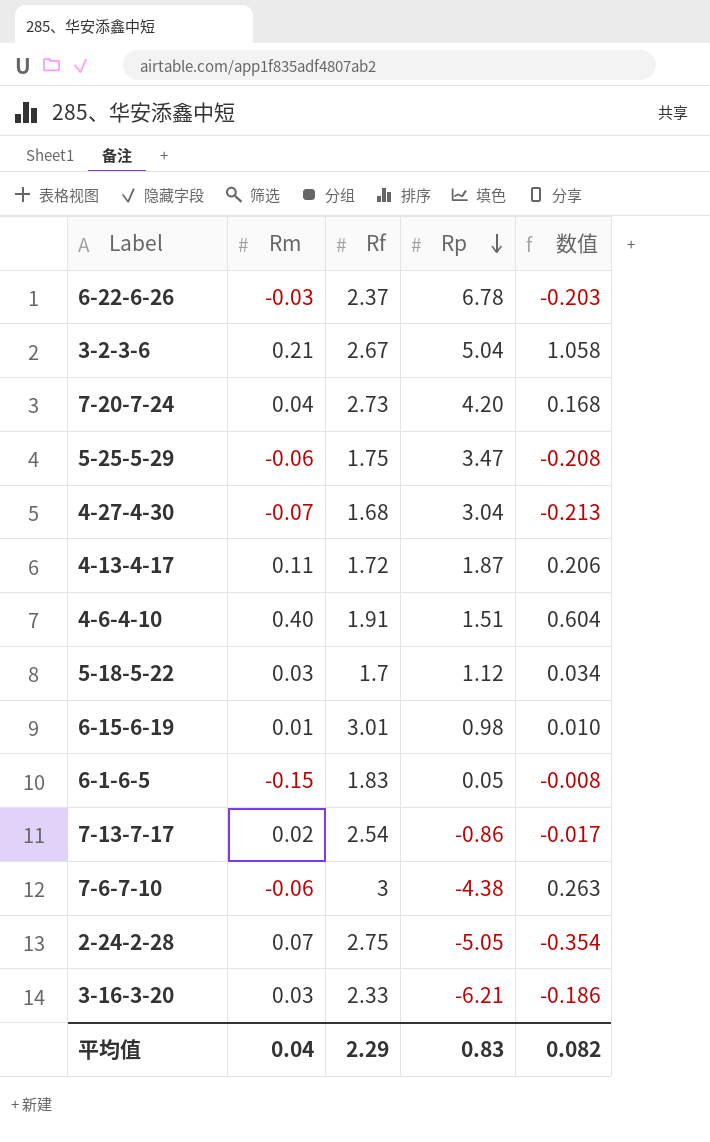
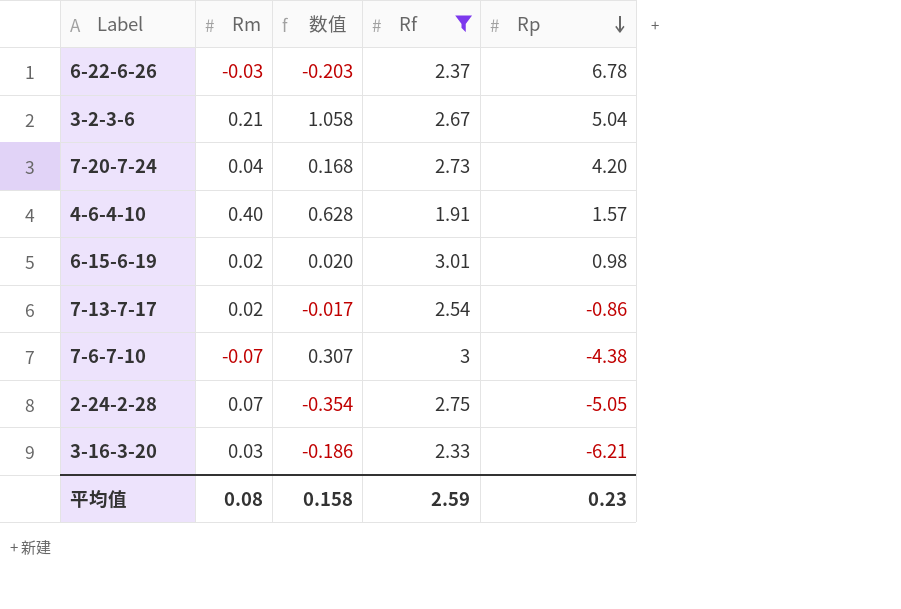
filter: none -> Rf >= 1.91
column 数值 | position: 5 -> 3
4-6-4-10 | 数值: 0.604 -> 0.628
4-6-4-10 | Rp: 1.51 -> 1.57
6-15-6-19 | Rm: 0.01 -> 0.02
6-15-6-19 | 数值: 0.010 -> 0.020
7-6-7-10 | Rm: -0.06 -> -0.07
7-6-7-10 | 数值: 0.263 -> 0.307
平均值 | Rm: 0.04 -> 0.08
平均值 | 数值: 0.082 -> 0.158
平均值 | Rf: 2.29 -> 2.59
平均值 | Rp: 0.83 -> 0.23

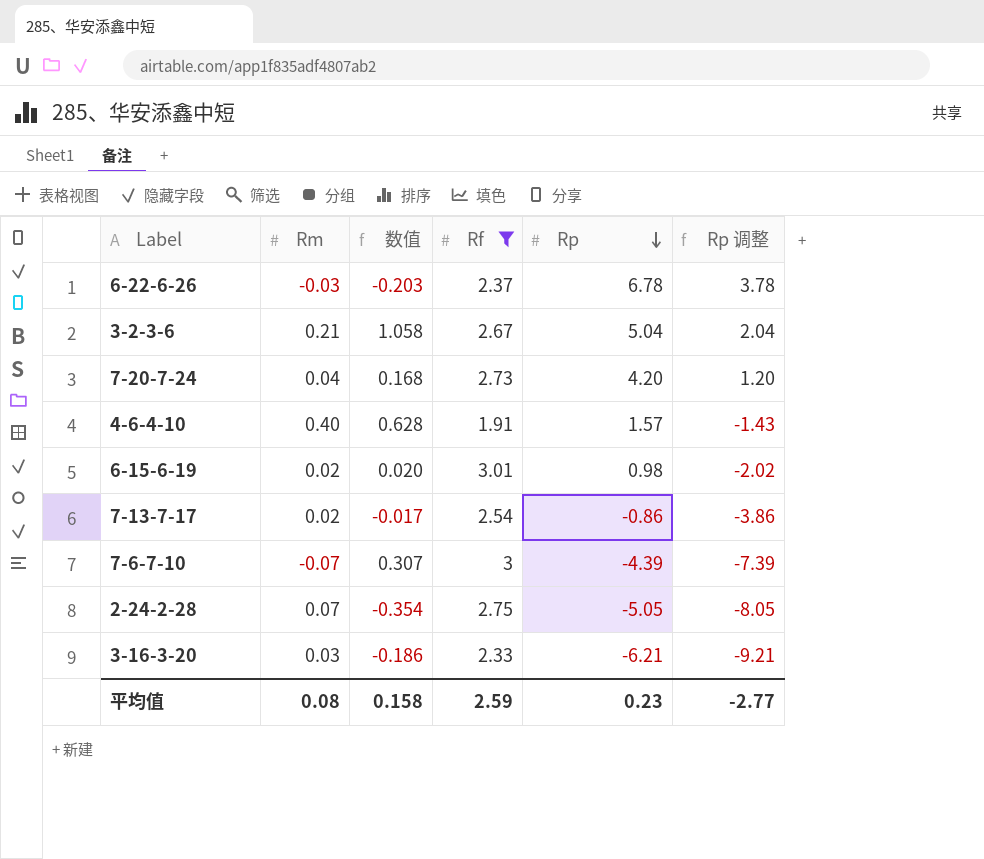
column Rp 调整 | formula: none -> [Rp] - 3
7-6-7-10 | Rp: -4.38 -> -4.39

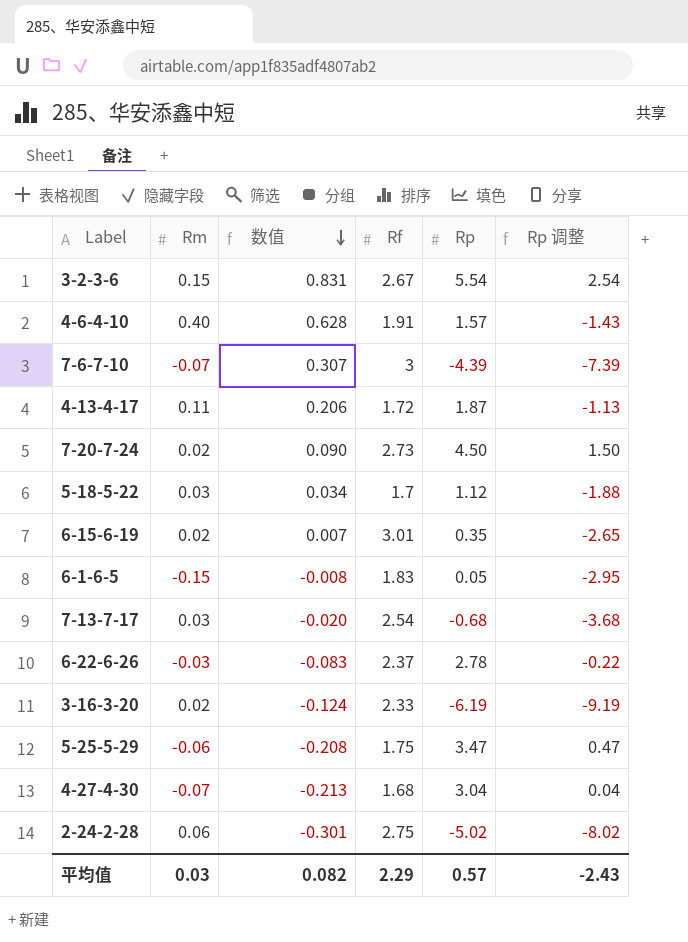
filter: Rf >= 1.91 -> none
row order: Rp descending -> 数值 descending
3-2-3-6 | Rm: 0.21 -> 0.15
3-2-3-6 | 数值: 1.058 -> 0.831
3-2-3-6 | Rp: 5.04 -> 5.54
3-2-3-6 | Rp 调整: 2.04 -> 2.54
7-20-7-24 | Rm: 0.04 -> 0.02
7-20-7-24 | 数值: 0.168 -> 0.090
7-20-7-24 | Rp: 4.20 -> 4.50
7-20-7-24 | Rp 调整: 1.20 -> 1.50
6-15-6-19 | 数值: 0.020 -> 0.007
6-15-6-19 | Rp: 0.98 -> 0.35
6-15-6-19 | Rp 调整: -2.02 -> -2.65
7-13-7-17 | Rm: 0.02 -> 0.03
7-13-7-17 | 数值: -0.017 -> -0.020
7-13-7-17 | Rp: -0.86 -> -0.68
7-13-7-17 | Rp 调整: -3.86 -> -3.68
6-22-6-26 | 数值: -0.203 -> -0.083
6-22-6-26 | Rp: 6.78 -> 2.78
6-22-6-26 | Rp 调整: 3.78 -> -0.22
3-16-3-20 | Rm: 0.03 -> 0.02
3-16-3-20 | 数值: -0.186 -> -0.124
3-16-3-20 | Rp: -6.21 -> -6.19
3-16-3-20 | Rp 调整: -9.21 -> -9.19
2-24-2-28 | Rm: 0.07 -> 0.06
2-24-2-28 | 数值: -0.354 -> -0.301
2-24-2-28 | Rp: -5.05 -> -5.02
2-24-2-28 | Rp 调整: -8.05 -> -8.02
平均值 | Rm: 0.08 -> 0.03
平均值 | 数值: 0.158 -> 0.082
平均值 | Rf: 2.59 -> 2.29
平均值 | Rp: 0.23 -> 0.57
平均值 | Rp 调整: -2.77 -> -2.43

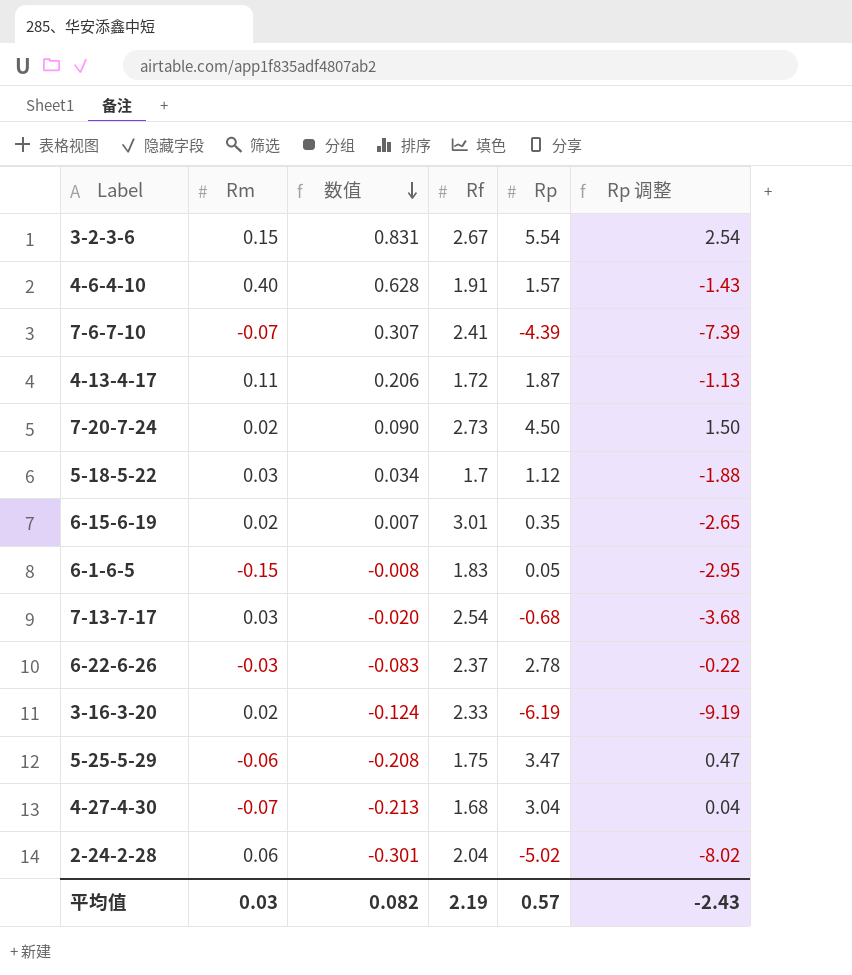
7-6-7-10 | Rf: 3 -> 2.41
2-24-2-28 | Rf: 2.75 -> 2.04
平均值 | Rf: 2.29 -> 2.19

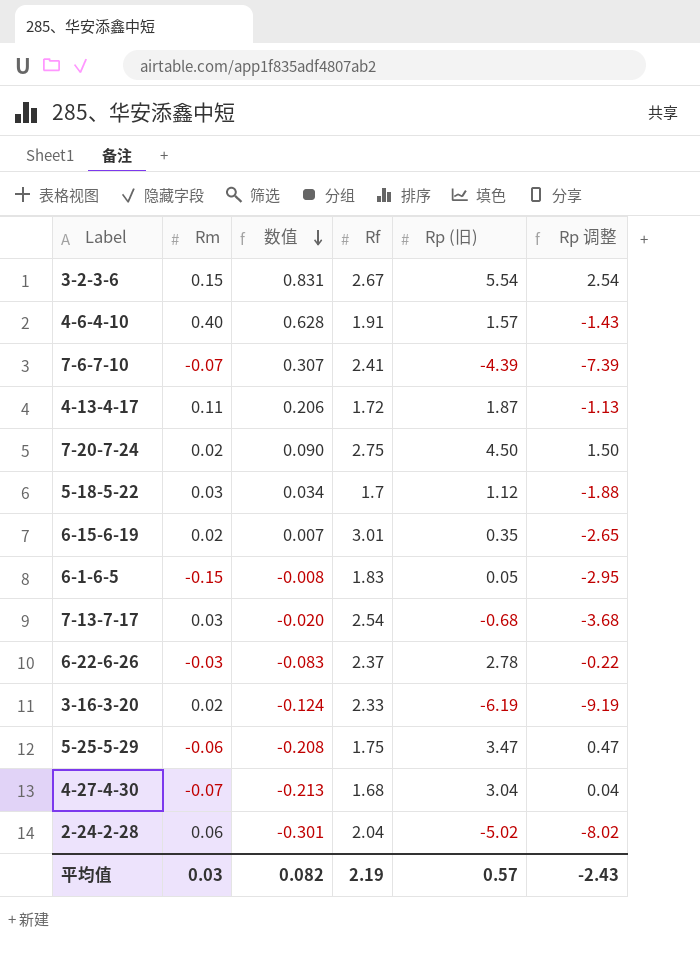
column name: Rp -> Rp (旧)
7-20-7-24 | Rf: 2.73 -> 2.75

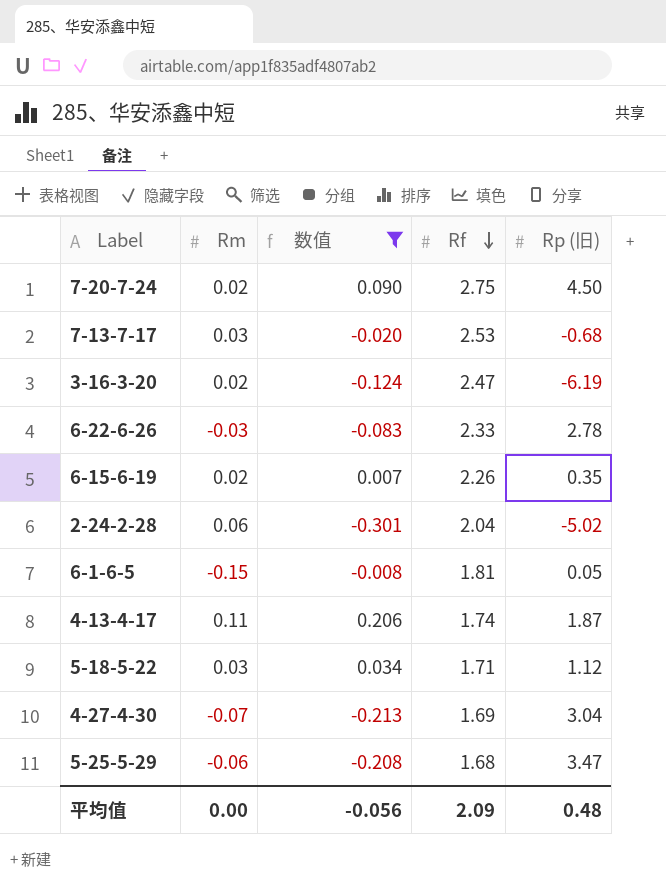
filter: none -> 数值 <= 0.206
row order: 数值 descending -> Rf descending
column Rp 调整 | formula: [Rp (旧)] - 3 -> none
7-13-7-17 | Rf: 2.54 -> 2.53
3-16-3-20 | Rf: 2.33 -> 2.47
6-22-6-26 | Rf: 2.37 -> 2.33
6-15-6-19 | Rf: 3.01 -> 2.26
6-1-6-5 | Rf: 1.83 -> 1.81
4-13-4-17 | Rf: 1.72 -> 1.74
5-18-5-22 | Rf: 1.7 -> 1.71
4-27-4-30 | Rf: 1.68 -> 1.69
5-25-5-29 | Rf: 1.75 -> 1.68
平均值 | Rm: 0.03 -> 0.00
平均值 | 数值: 0.082 -> -0.056
平均值 | Rf: 2.19 -> 2.09
平均值 | Rp (旧): 0.57 -> 0.48

